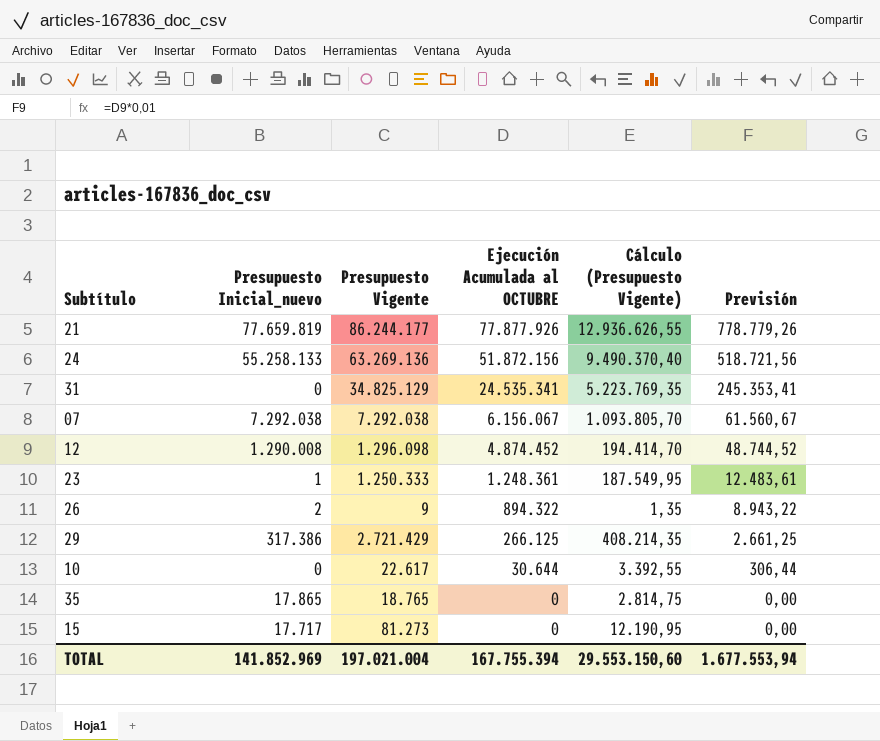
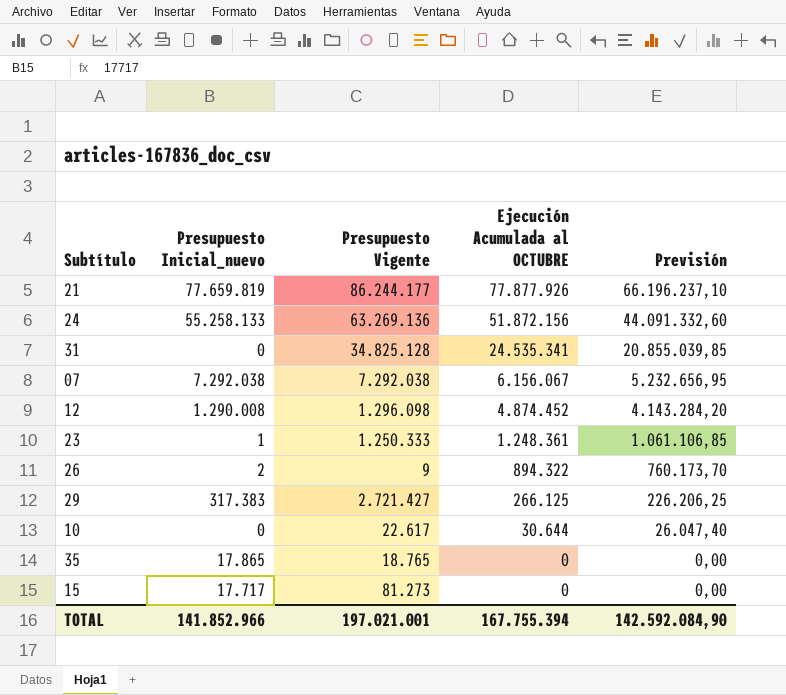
column Cálculo (Presupuesto Vigente) | formula: [Presupuesto Vigente] * 0,15 -> none
column Previsión | formula: [Ejecución Acumulada al OCTUBRE] * 0,01 -> [Ejecución Acumulada al OCTUBRE] * 0,85
31 | Presupuesto Vigente: 34.825.129 -> 34.825.128
29 | Presupuesto Inicial_nuevo: 317.386 -> 317.383
29 | Presupuesto Vigente: 2.721.429 -> 2.721.427
TOTAL | Presupuesto Inicial_nuevo: 141.852.969 -> 141.852.966
TOTAL | Presupuesto Vigente: 197.021.004 -> 197.021.001
TOTAL | Previsión: 1.677.553,94 -> 142.592.084,90

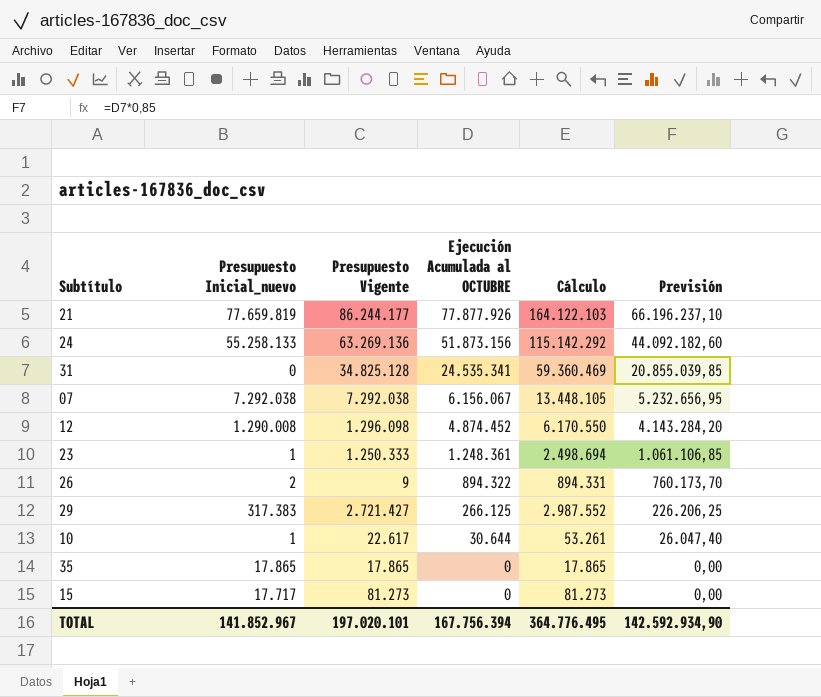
column Cálculo | formula: none -> [Presupuesto Vigente] + [Ejecución Acumulada al OCTUBRE]
24 | Ejecución Acumulada al OCTUBRE: 51.872.156 -> 51.873.156
24 | Previsión: 44.091.332,60 -> 44.092.182,60
10 | Presupuesto Inicial_nuevo: 0 -> 1
35 | Presupuesto Vigente: 18.765 -> 17.865
TOTAL | Presupuesto Inicial_nuevo: 141.852.966 -> 141.852.967
TOTAL | Presupuesto Vigente: 197.021.001 -> 197.020.101
TOTAL | Ejecución Acumulada al OCTUBRE: 167.755.394 -> 167.756.394
TOTAL | Previsión: 142.592.084,90 -> 142.592.934,90

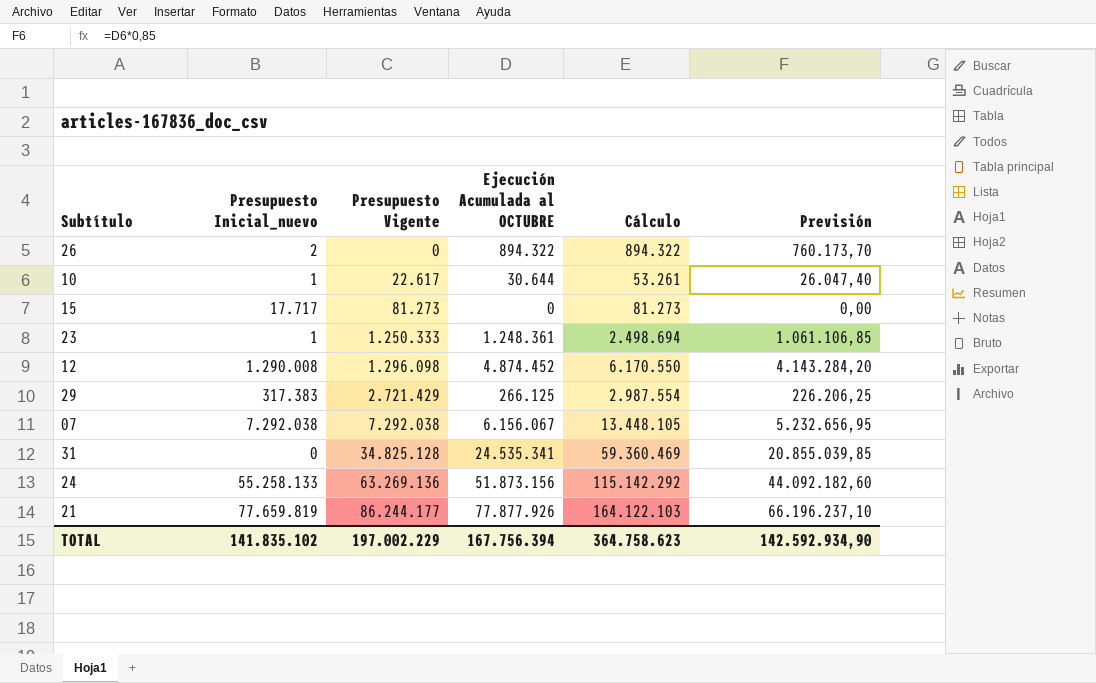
row order: Ejecución Acumulada al OCTUBRE descending -> Presupuesto Vigente ascending
row 35: 17.865 | 17.865 | 0 | 17.865 | 0,00 -> none
26 | Presupuesto Vigente: 9 -> 0
26 | Cálculo: 894.331 -> 894.322
29 | Presupuesto Vigente: 2.721.427 -> 2.721.429
29 | Cálculo: 2.987.552 -> 2.987.554
TOTAL | Presupuesto Inicial_nuevo: 141.852.967 -> 141.835.102
TOTAL | Presupuesto Vigente: 197.020.101 -> 197.002.229
TOTAL | Cálculo: 364.776.495 -> 364.758.623

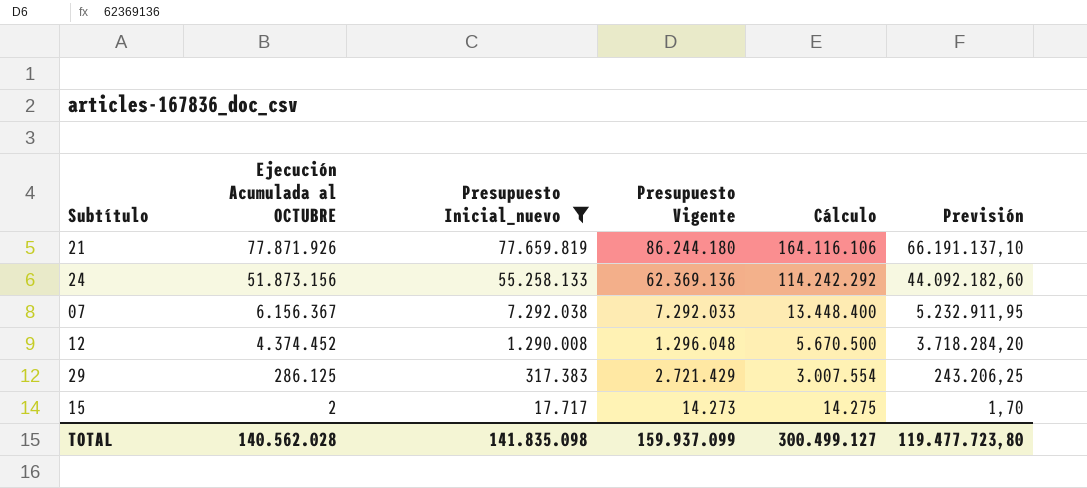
filter: none -> Presupuesto Inicial_nuevo >= 17.717
row order: Presupuesto Vigente ascending -> Ejecución Acumulada al OCTUBRE descending
column Ejecución Acumulada al OCTUBRE | position: 4 -> 2
21 | Ejecución Acumulada al OCTUBRE: 77.877.926 -> 77.871.926
21 | Presupuesto Vigente: 86.244.177 -> 86.244.180
21 | Cálculo: 164.122.103 -> 164.116.106
21 | Previsión: 66.196.237,10 -> 66.191.137,10
24 | Presupuesto Vigente: 63.269.136 -> 62.369.136
24 | Cálculo: 115.142.292 -> 114.242.292
07 | Ejecución Acumulada al OCTUBRE: 6.156.067 -> 6.156.367
07 | Presupuesto Vigente: 7.292.038 -> 7.292.033
07 | Cálculo: 13.448.105 -> 13.448.400
07 | Previsión: 5.232.656,95 -> 5.232.911,95
12 | Ejecución Acumulada al OCTUBRE: 4.874.452 -> 4.374.452
12 | Presupuesto Vigente: 1.296.098 -> 1.296.048
12 | Cálculo: 6.170.550 -> 5.670.500
12 | Previsión: 4.143.284,20 -> 3.718.284,20
29 | Ejecución Acumulada al OCTUBRE: 266.125 -> 286.125
29 | Cálculo: 2.987.554 -> 3.007.554
29 | Previsión: 226.206,25 -> 243.206,25
15 | Ejecución Acumulada al OCTUBRE: 0 -> 2
15 | Presupuesto Vigente: 81.273 -> 14.273
15 | Cálculo: 81.273 -> 14.275
15 | Previsión: 0,00 -> 1,70
TOTAL | Ejecución Acumulada al OCTUBRE: 167.756.394 -> 140.562.028
TOTAL | Presupuesto Inicial_nuevo: 141.835.102 -> 141.835.098
TOTAL | Presupuesto Vigente: 197.002.229 -> 159.937.099
TOTAL | Cálculo: 364.758.623 -> 300.499.127
TOTAL | Previsión: 142.592.934,90 -> 119.477.723,80

